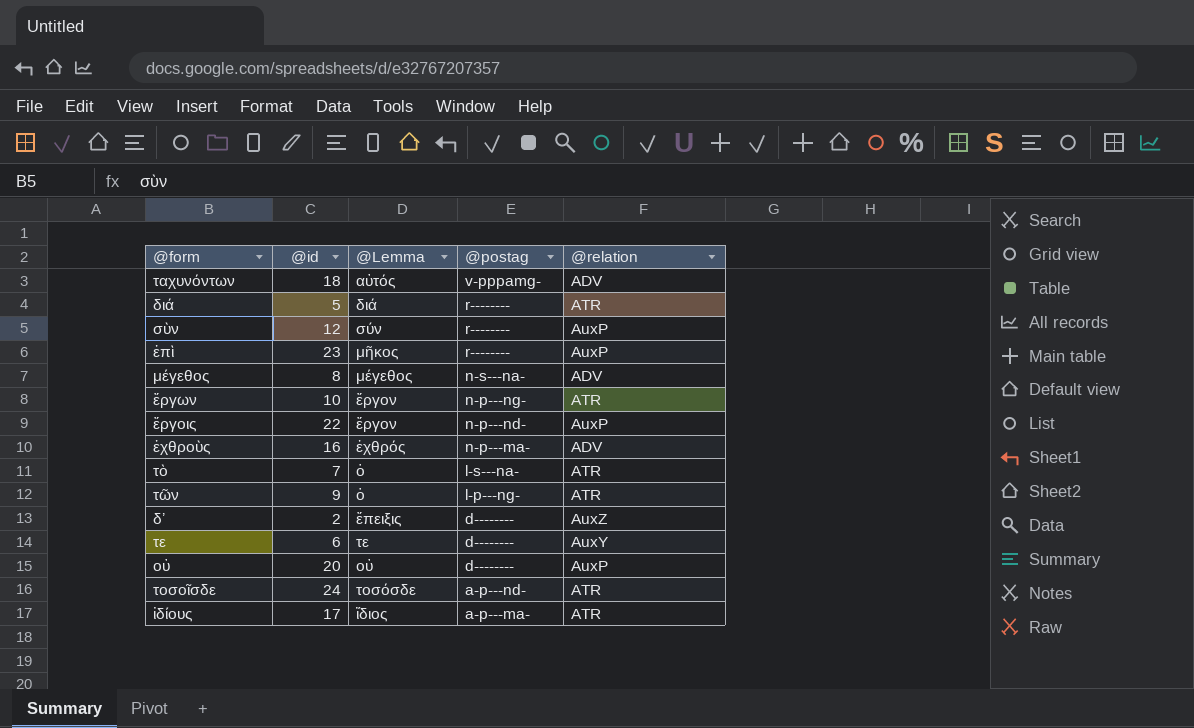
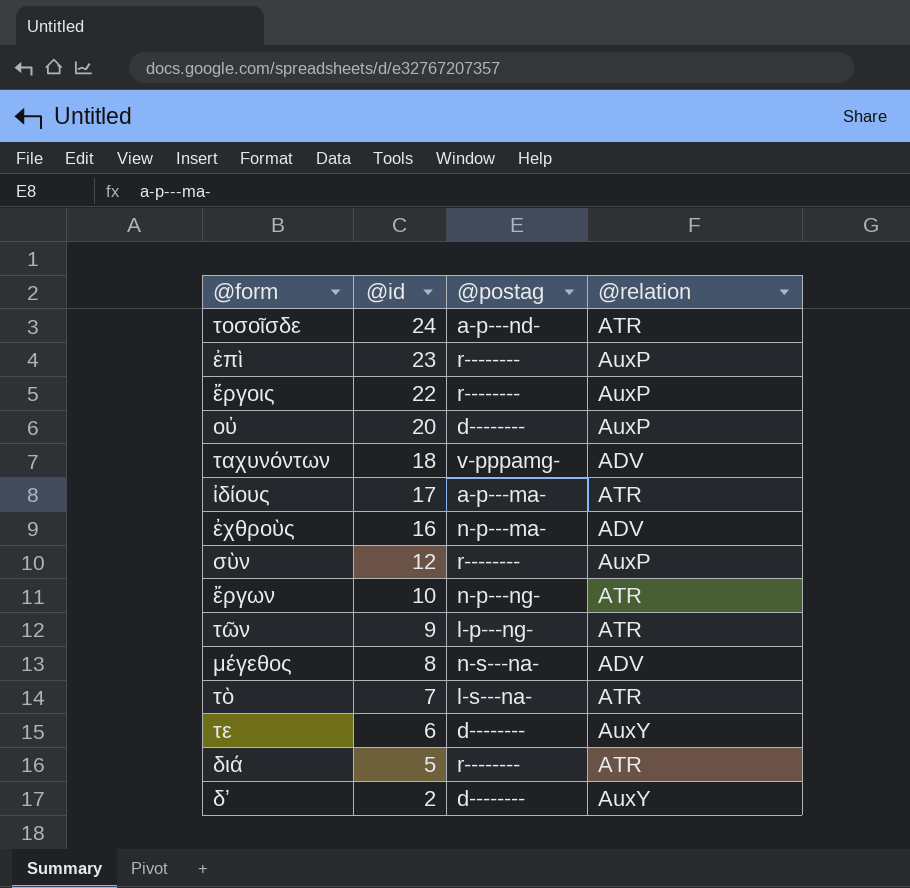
row order: @postag descending -> @id descending
column @Lemma | position: 3 -> none
ἔργοις | @postag: n-p---nd- -> r--------
δʼ | @relation: AuxZ -> AuxY

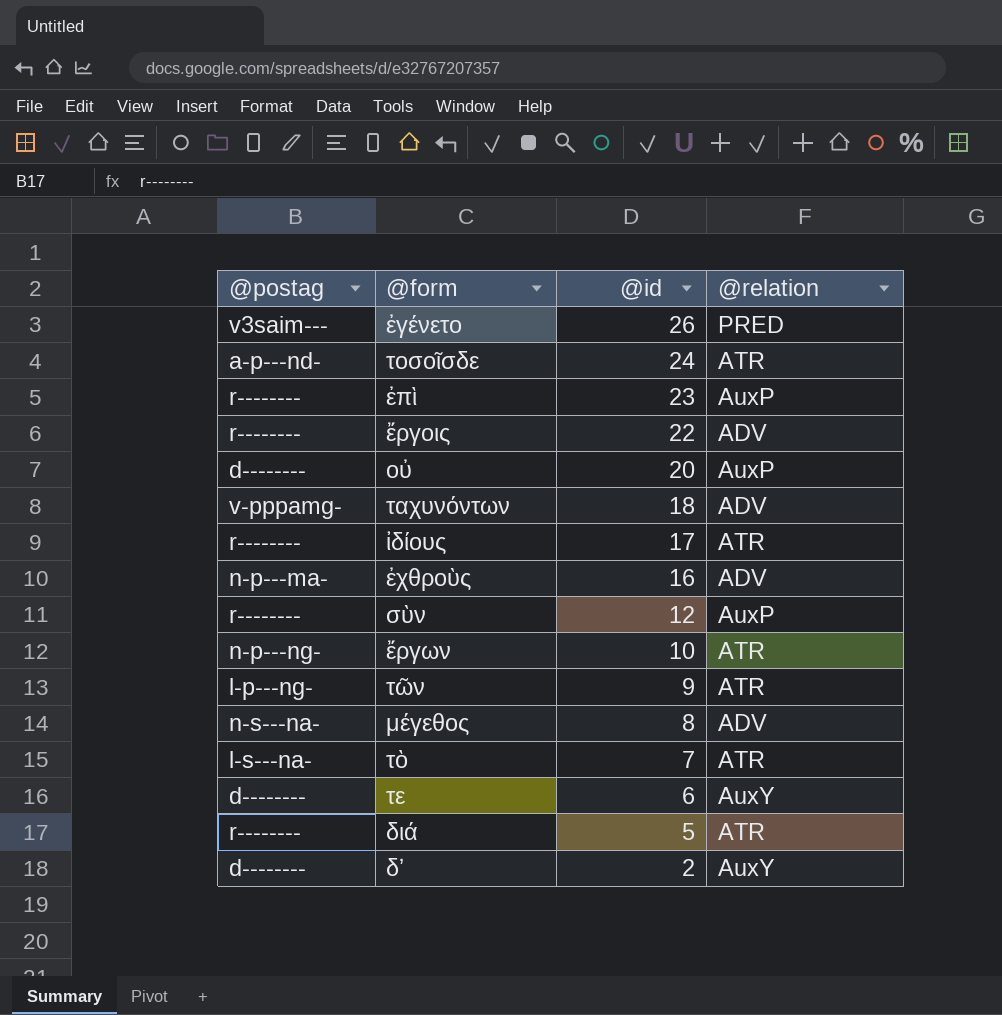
column @postag | position: 3 -> 1
row ἐγένετο: none -> v3saim--- | 26 | PRED
ἔργοις | @relation: AuxP -> ADV
ἰδίους | @postag: a-p---ma- -> r--------

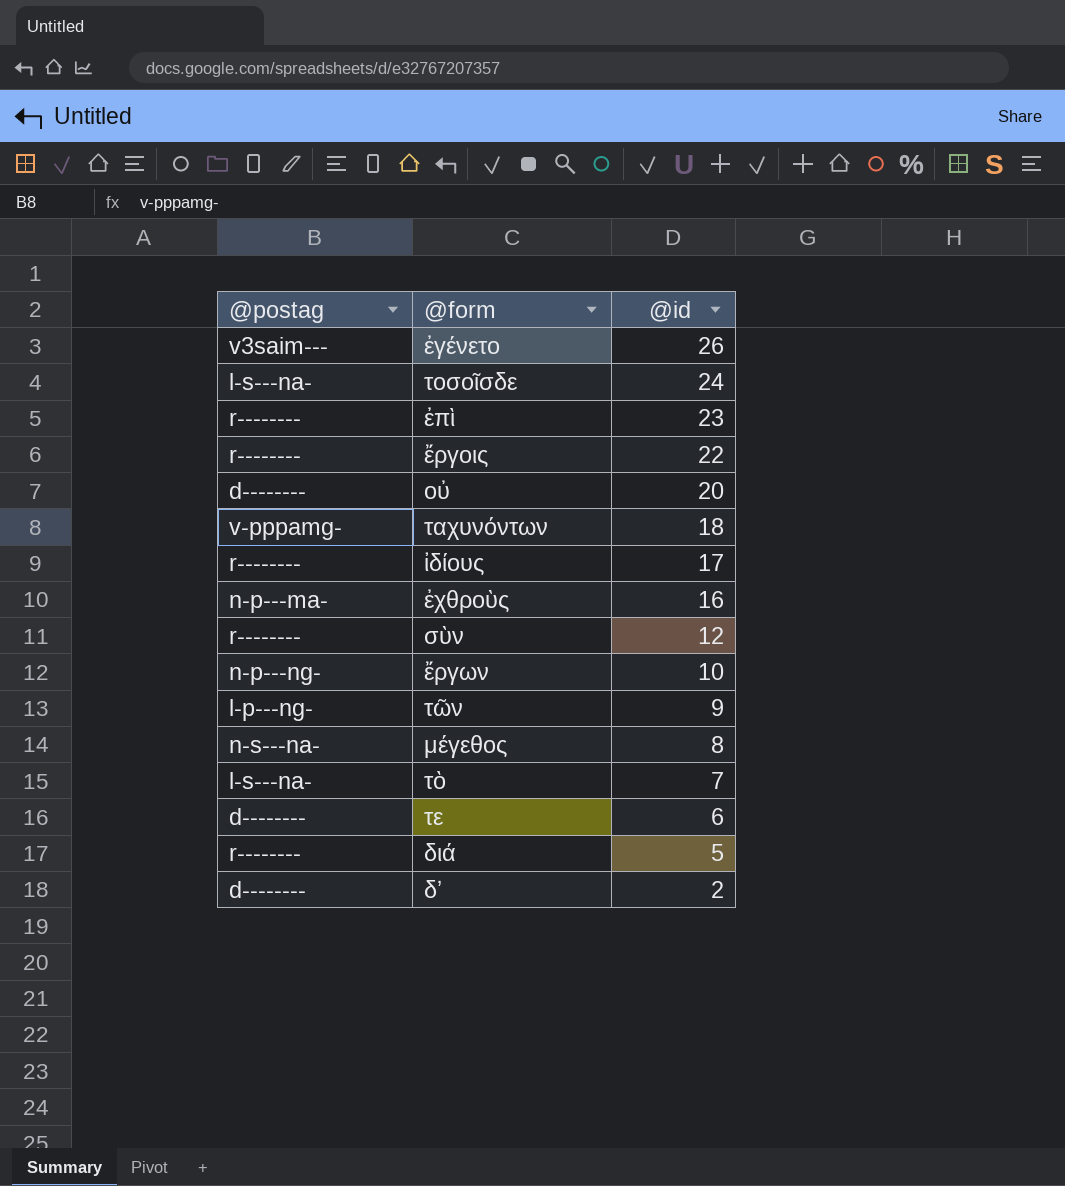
column @relation | position: 4 -> none
τοσοῖσδε | @postag: a-p---nd- -> l-s---na-

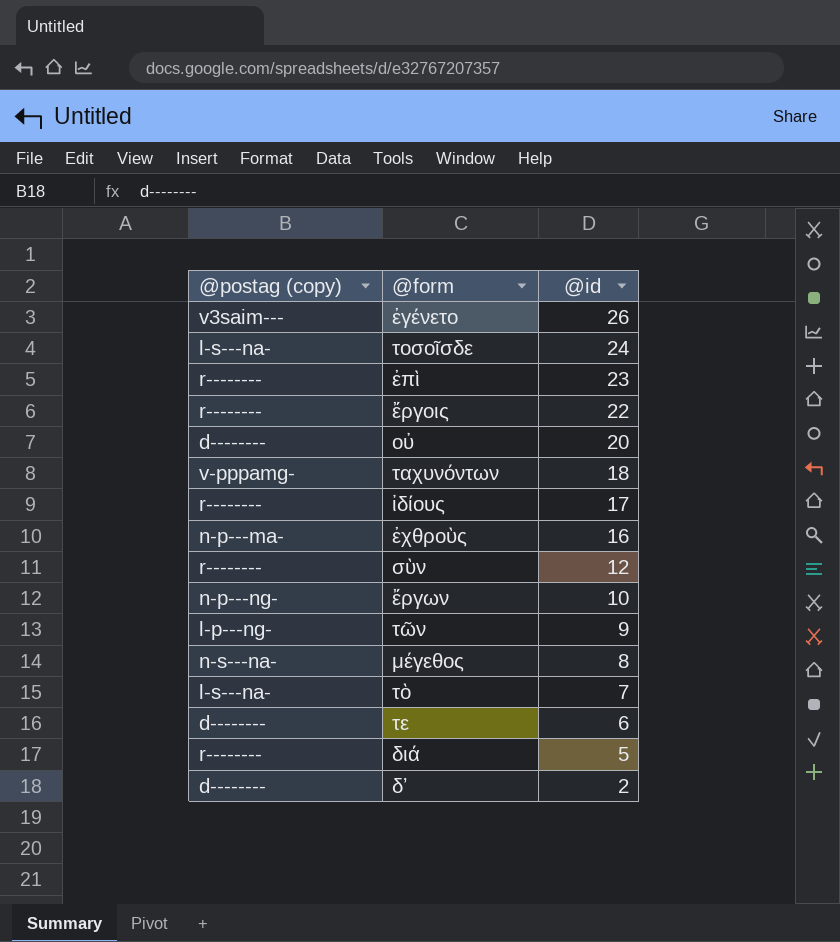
column name: @postag -> @postag (copy)

